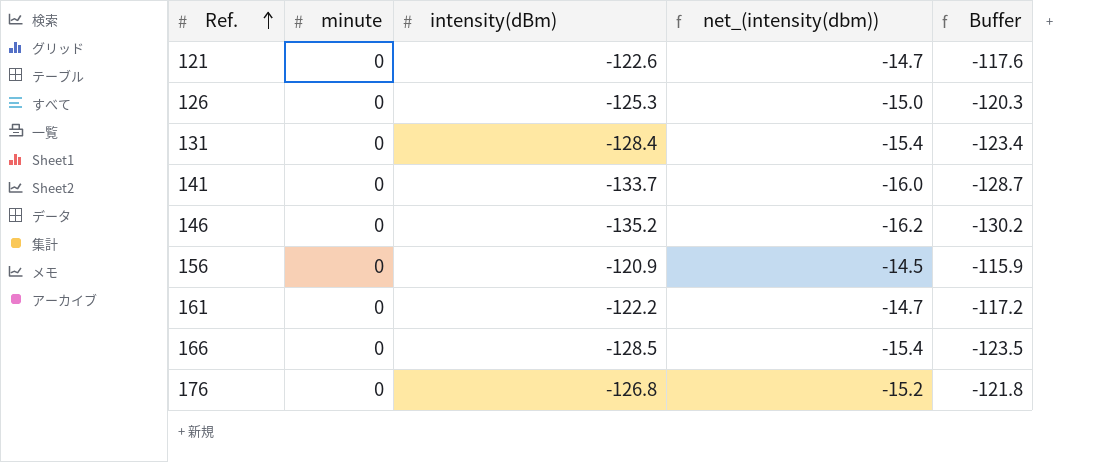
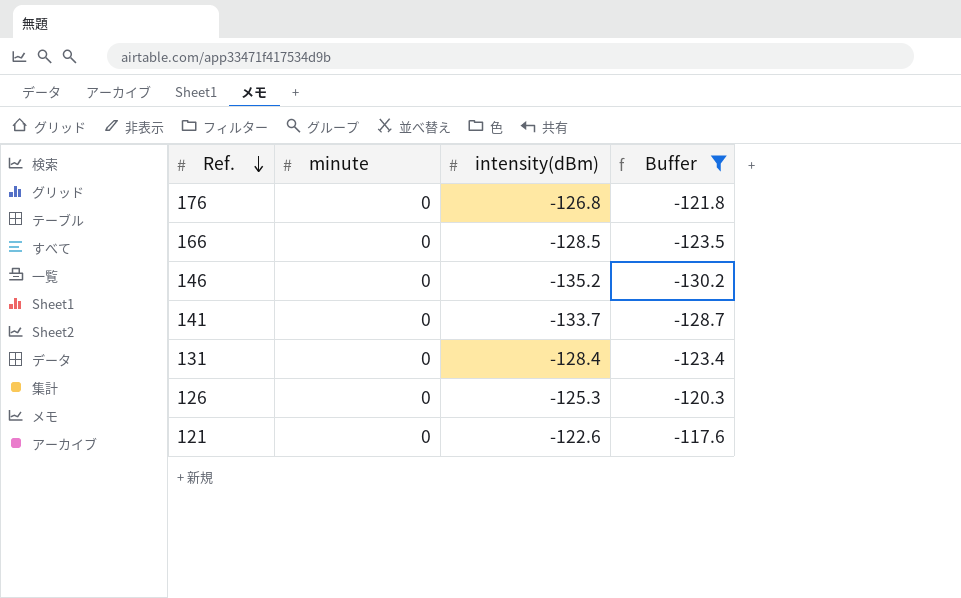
filter: none -> Buffer <= -117.6
row order: Ref. ascending -> Ref. descending
column net_(intensity(dbm)) | formula: [intensity(dBm)] * 0.12 -> none

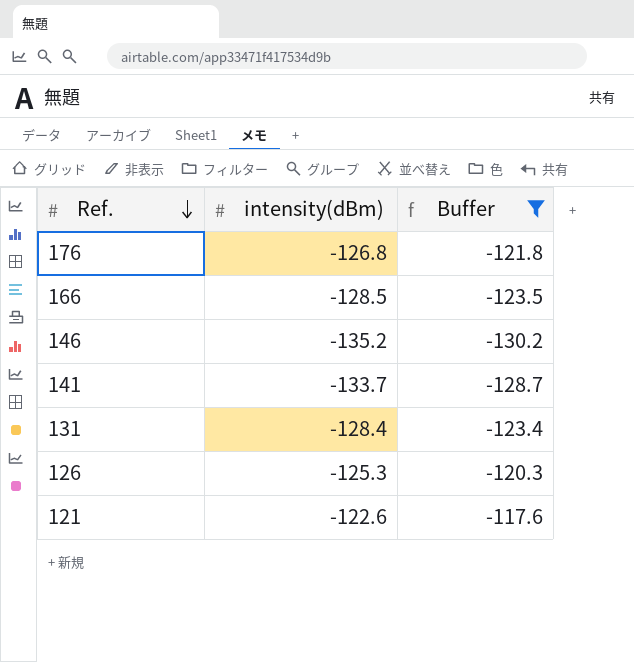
column minute | position: 2 -> none

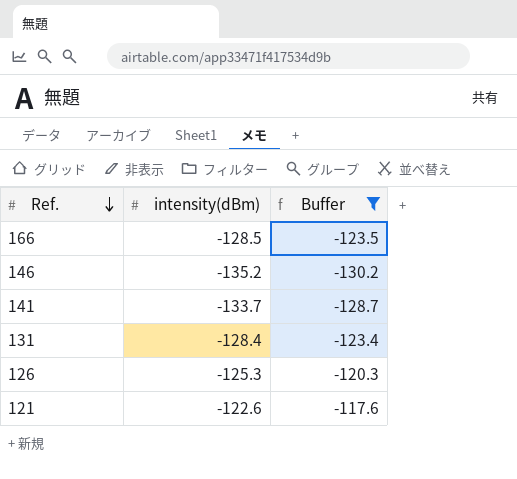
row 176: -126.8 | -121.8 -> none

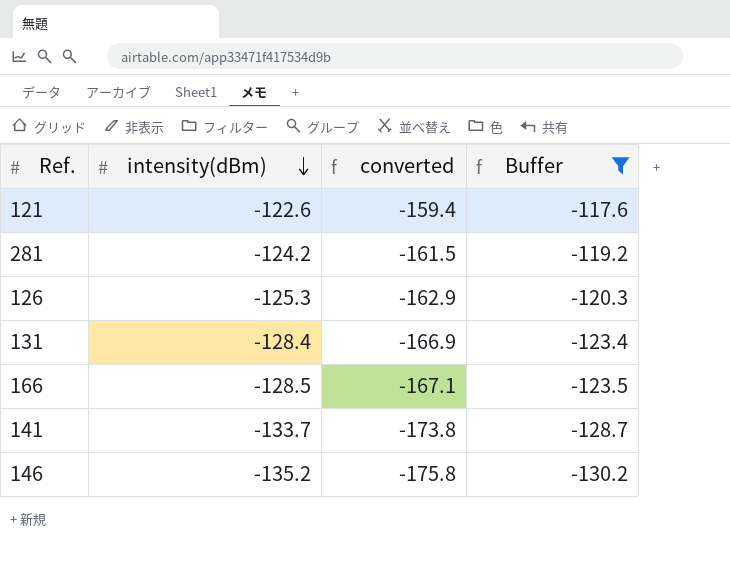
row order: Ref. descending -> intensity(dBm) descending
column converted | formula: none -> [intensity(dBm)] * 1.3
row 281: none -> -124.2 | -161.5 | -119.2

